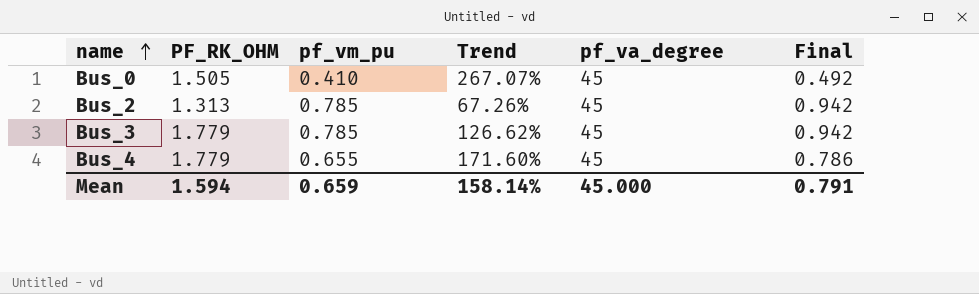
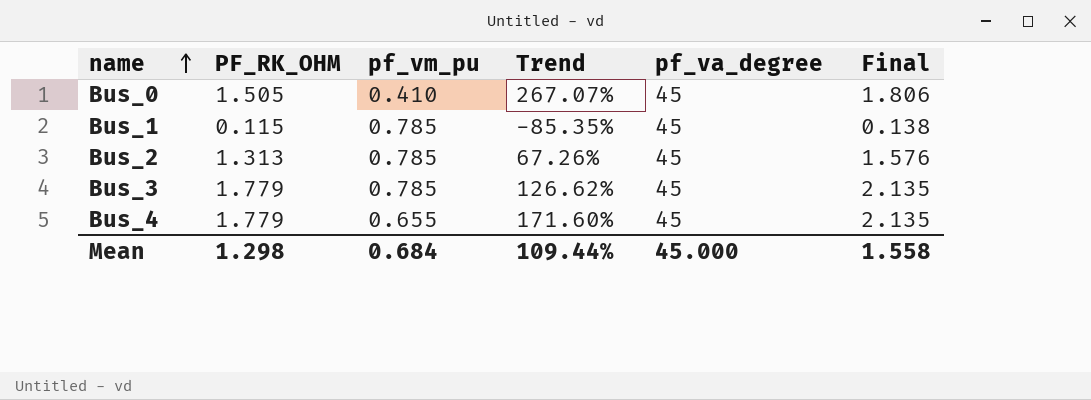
column Final | formula: [pf_vm_pu] * 1.2 -> [PF_RK_OHM] * 1.2
row Bus_1: none -> 0.115 | 0.785 | -85.35% | 45 | 0.138
Mean | PF_RK_OHM: 1.594 -> 1.298
Mean | pf_vm_pu: 0.659 -> 0.684
Mean | Trend: 158.14% -> 109.44%
Mean | Final: 0.791 -> 1.558

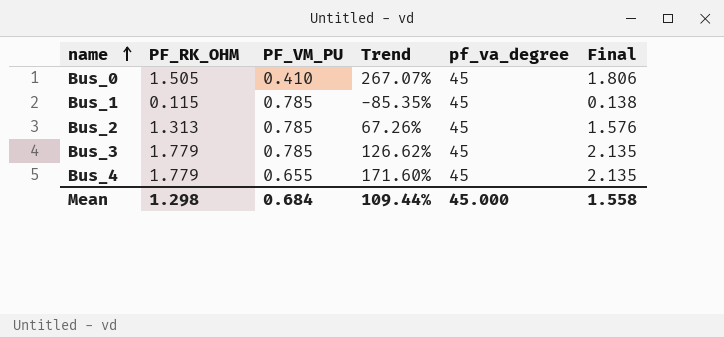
column name: pf_vm_pu -> PF_VM_PU

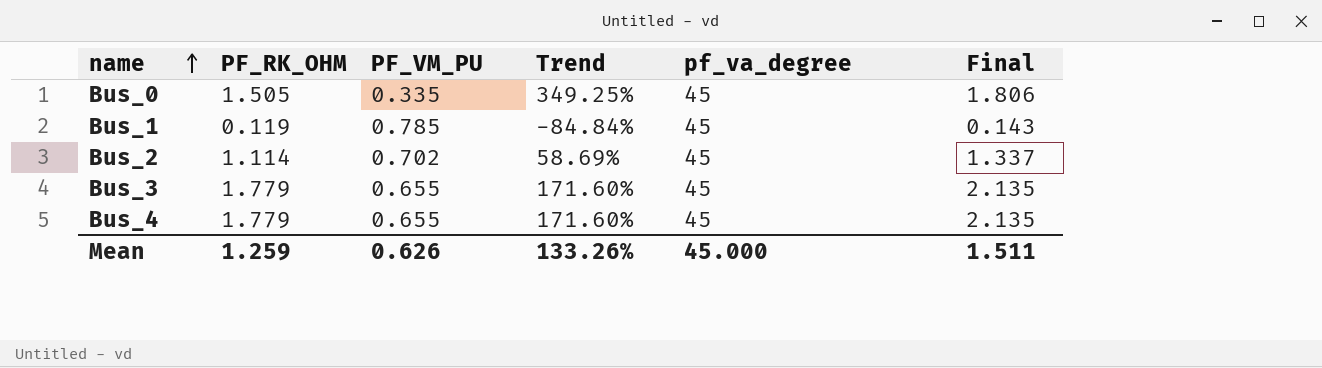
Bus_0 | PF_VM_PU: 0.410 -> 0.335
Bus_0 | Trend: 267.07% -> 349.25%
Bus_1 | PF_RK_OHM: 0.115 -> 0.119
Bus_1 | Trend: -85.35% -> -84.84%
Bus_1 | Final: 0.138 -> 0.143
Bus_2 | PF_RK_OHM: 1.313 -> 1.114
Bus_2 | PF_VM_PU: 0.785 -> 0.702
Bus_2 | Trend: 67.26% -> 58.69%
Bus_2 | Final: 1.576 -> 1.337
Bus_3 | PF_VM_PU: 0.785 -> 0.655
Bus_3 | Trend: 126.62% -> 171.60%
Mean | PF_RK_OHM: 1.298 -> 1.259
Mean | PF_VM_PU: 0.684 -> 0.626
Mean | Trend: 109.44% -> 133.26%
Mean | Final: 1.558 -> 1.511

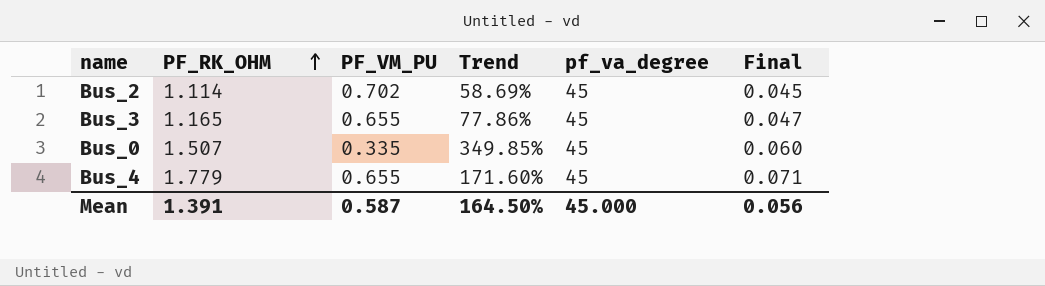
row order: name ascending -> PF_RK_OHM ascending
column Final | formula: [PF_RK_OHM] * 1.2 -> [PF_RK_OHM] * 0.04
row Bus_1: 0.119 | 0.785 | -84.84% | 45 | 0.143 -> none
Bus_3 | PF_RK_OHM: 1.779 -> 1.165
Bus_3 | Trend: 171.60% -> 77.86%
Bus_0 | PF_RK_OHM: 1.505 -> 1.507
Bus_0 | Trend: 349.25% -> 349.85%
Mean | PF_RK_OHM: 1.259 -> 1.391
Mean | PF_VM_PU: 0.626 -> 0.587
Mean | Trend: 133.26% -> 164.50%
Mean | Final: 1.511 -> 0.056

